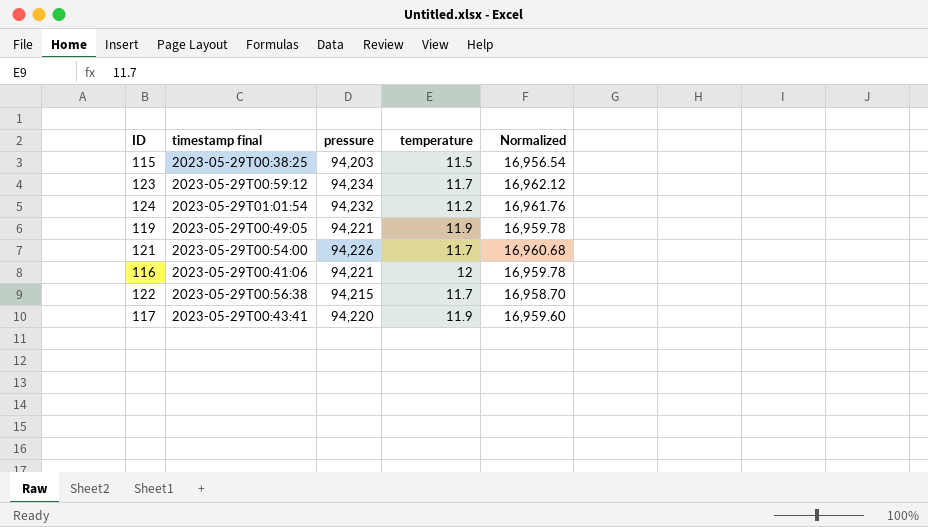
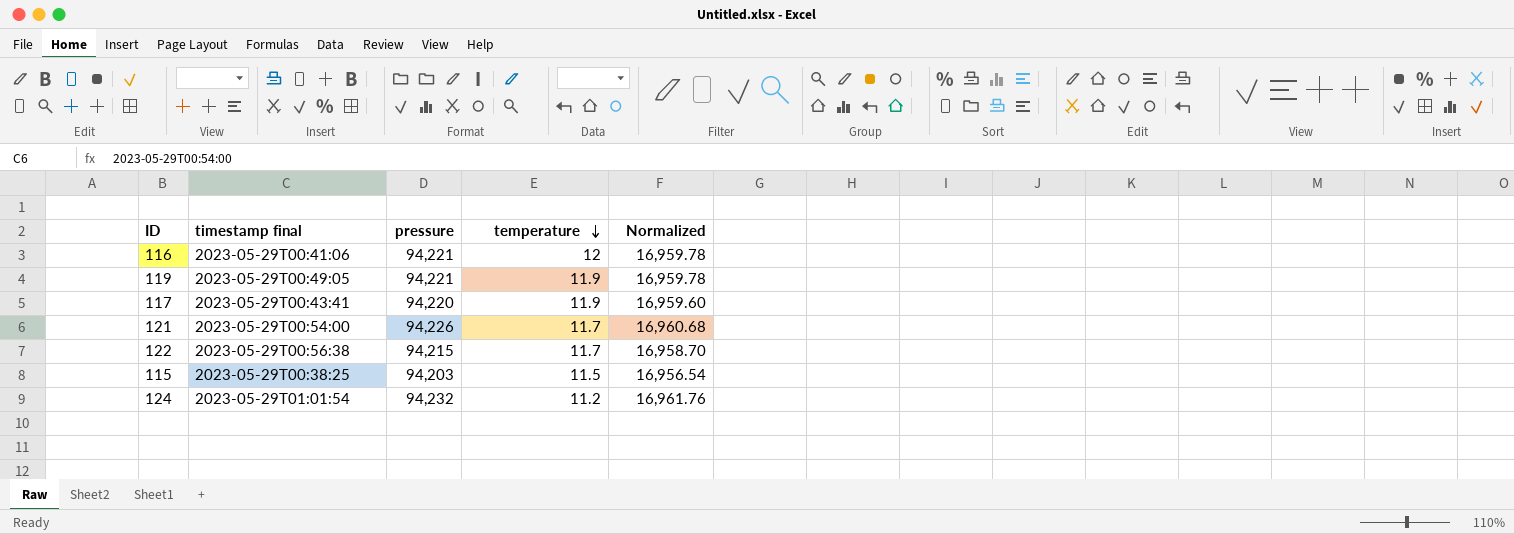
row order: none -> temperature descending
row 123: 2023-05-29T00:59:12 | 94,234 | 11.7 | 16,962.12 -> none

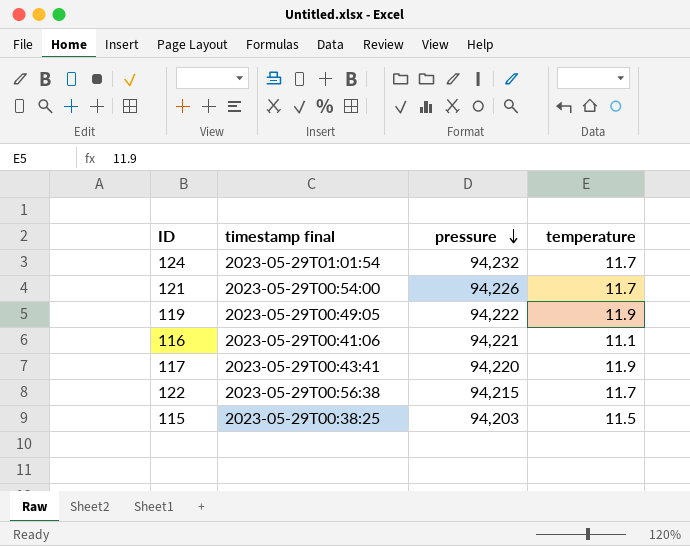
row order: temperature descending -> pressure descending
column Normalized | formula: [pressure] * 0.18 -> none
124 | temperature: 11.2 -> 11.7
119 | pressure: 94,221 -> 94,222
116 | temperature: 12 -> 11.1

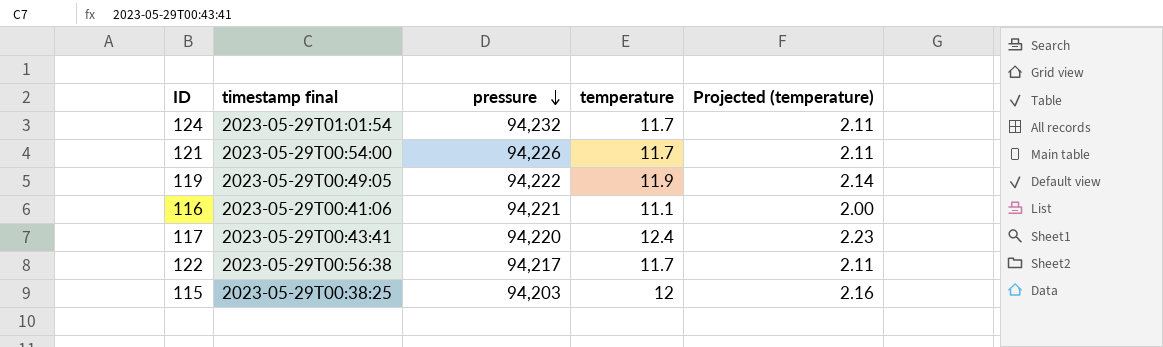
column Projected (temperature) | formula: none -> [temperature] * 0.18
117 | temperature: 11.9 -> 12.4
122 | pressure: 94,215 -> 94,217
115 | temperature: 11.5 -> 12

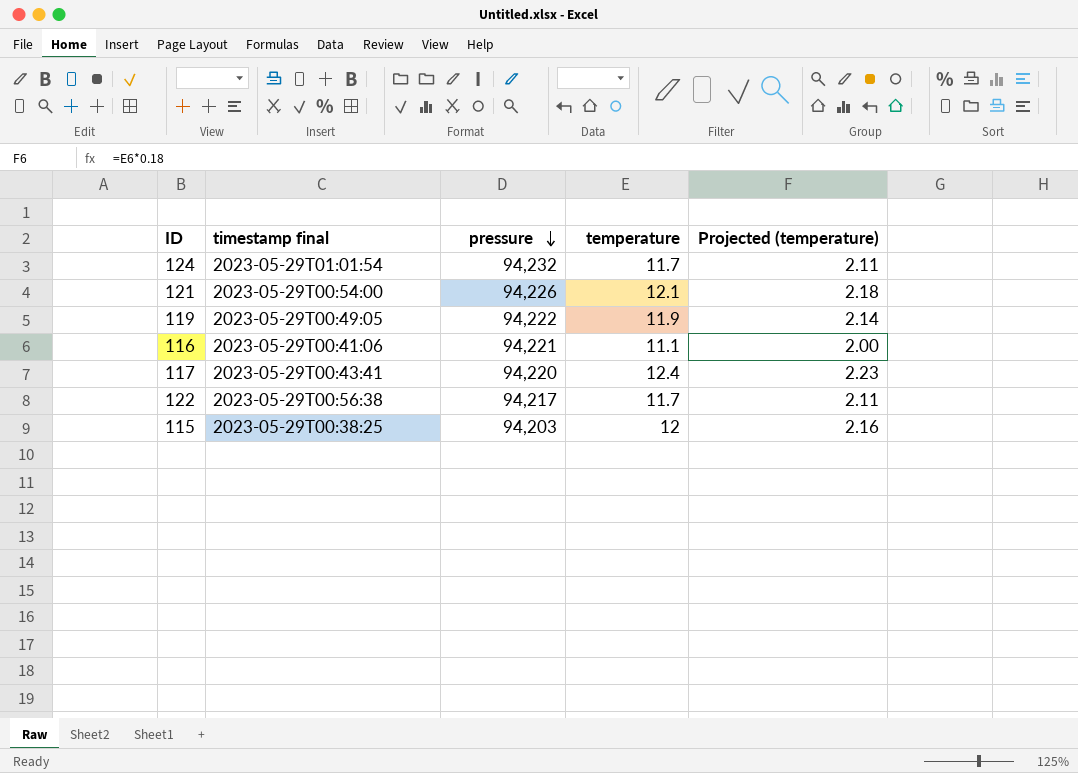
121 | temperature: 11.7 -> 12.1
121 | Projected (temperature): 2.11 -> 2.18

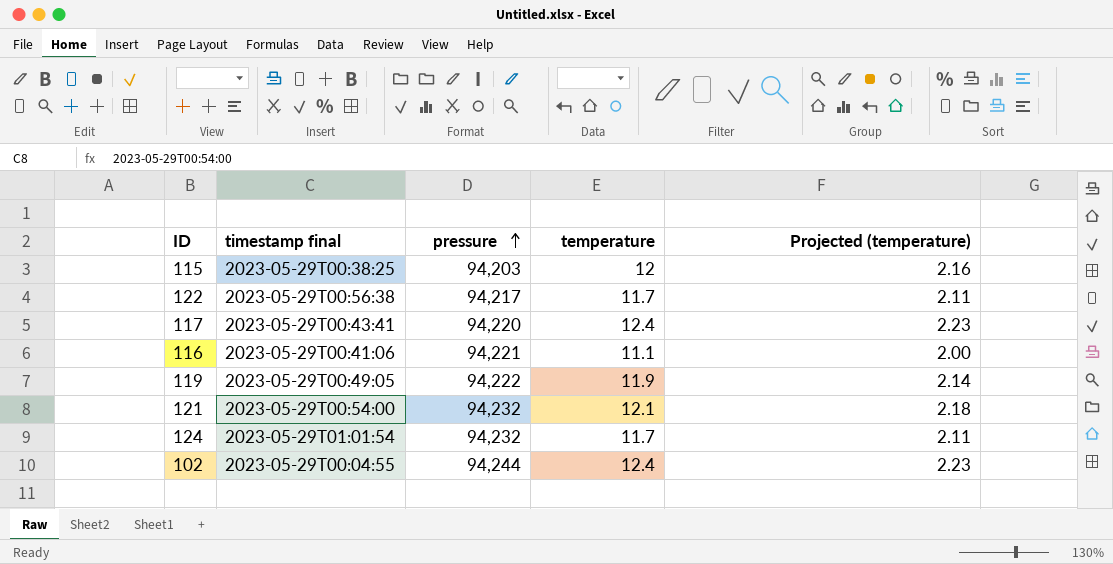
row order: pressure descending -> pressure ascending
121 | pressure: 94,226 -> 94,232
row 102: none -> 2023-05-29T00:04:55 | 94,244 | 12.4 | 2.23

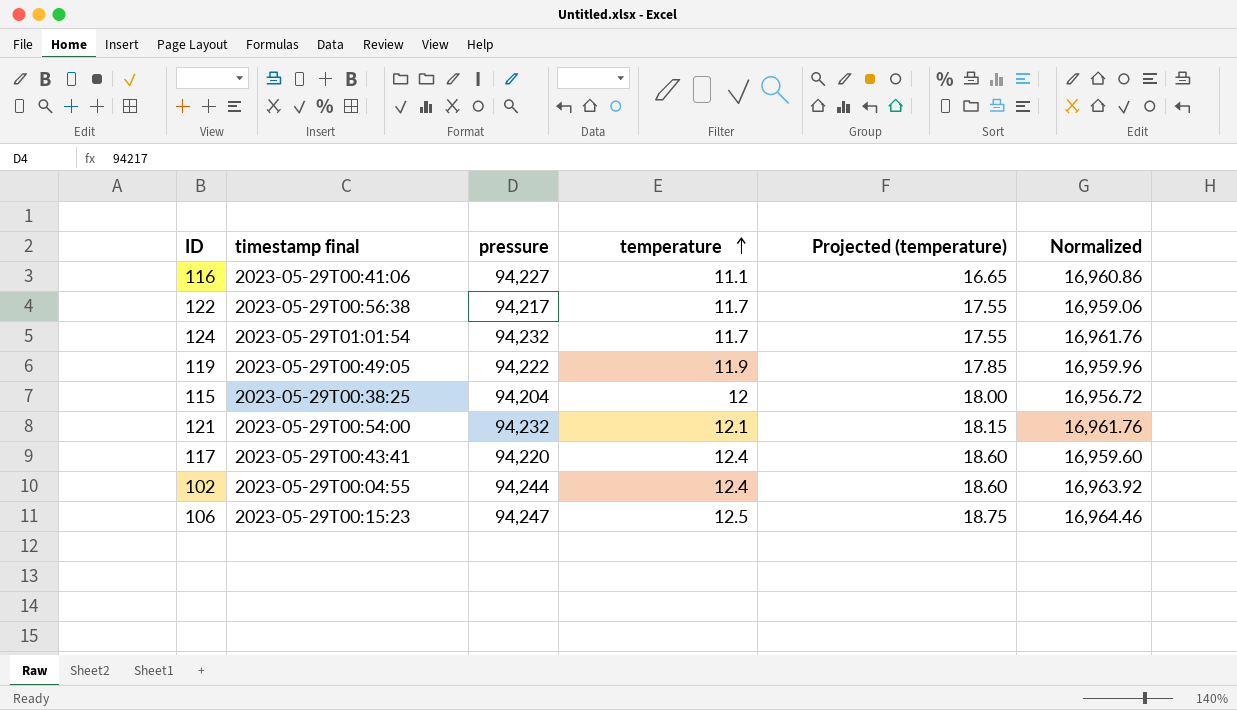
row order: pressure ascending -> temperature ascending
column Projected (temperature) | formula: [temperature] * 0.18 -> [temperature] * 1.5
column Normalized | formula: none -> [pressure] * 0.18
116 | pressure: 94,221 -> 94,227
115 | pressure: 94,203 -> 94,204
row 106: none -> 2023-05-29T00:15:23 | 94,247 | 12.5 | 18.75 | 16,964.46

